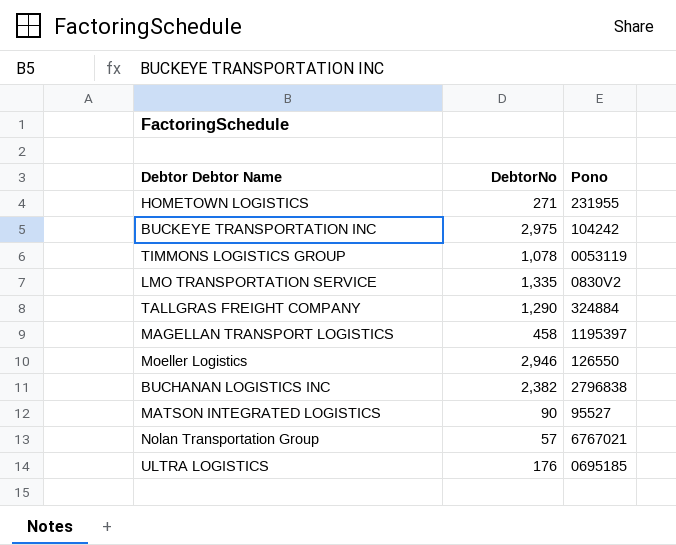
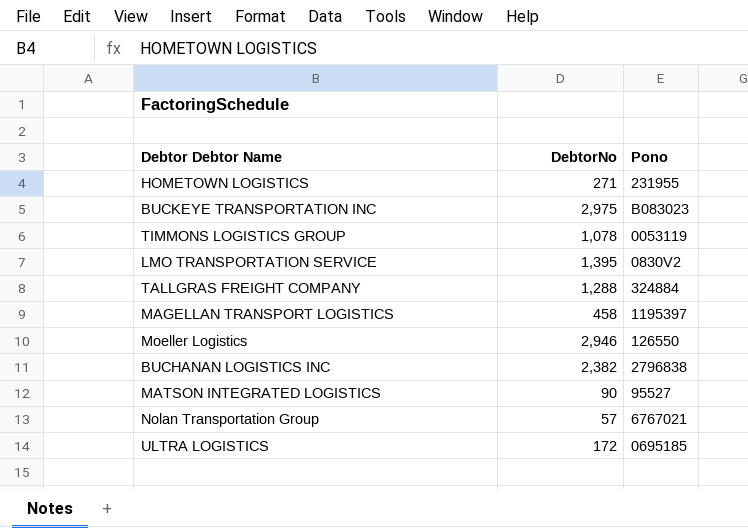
BUCKEYE TRANSPORTATION INC | Pono: 104242 -> B083023
LMO TRANSPORTATION SERVICE | DebtorNo: 1,335 -> 1,395
TALLGRAS FREIGHT COMPANY | DebtorNo: 1,290 -> 1,288
ULTRA LOGISTICS | DebtorNo: 176 -> 172

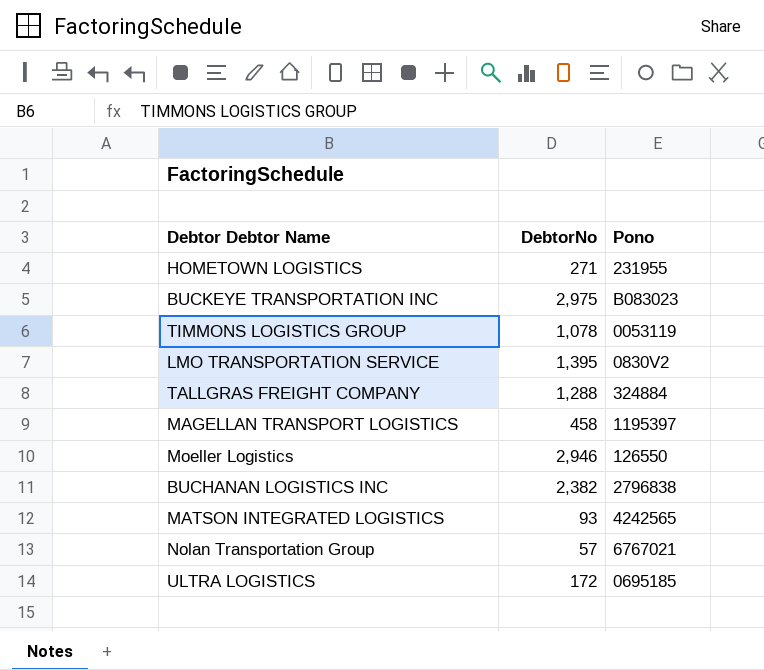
MATSON INTEGRATED LOGISTICS | DebtorNo: 90 -> 93
MATSON INTEGRATED LOGISTICS | Pono: 95527 -> 4242565

